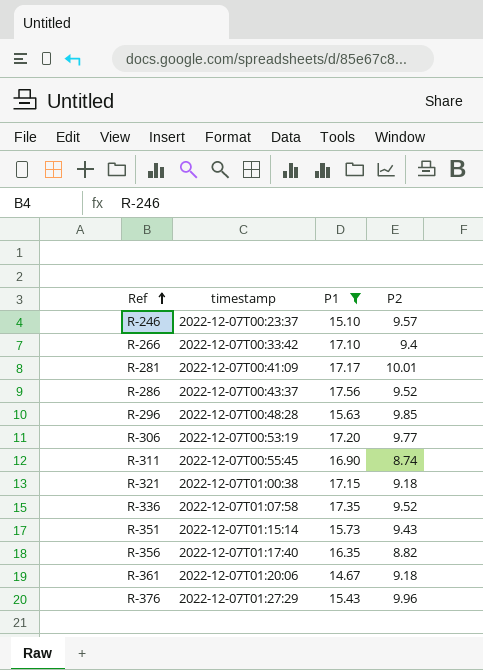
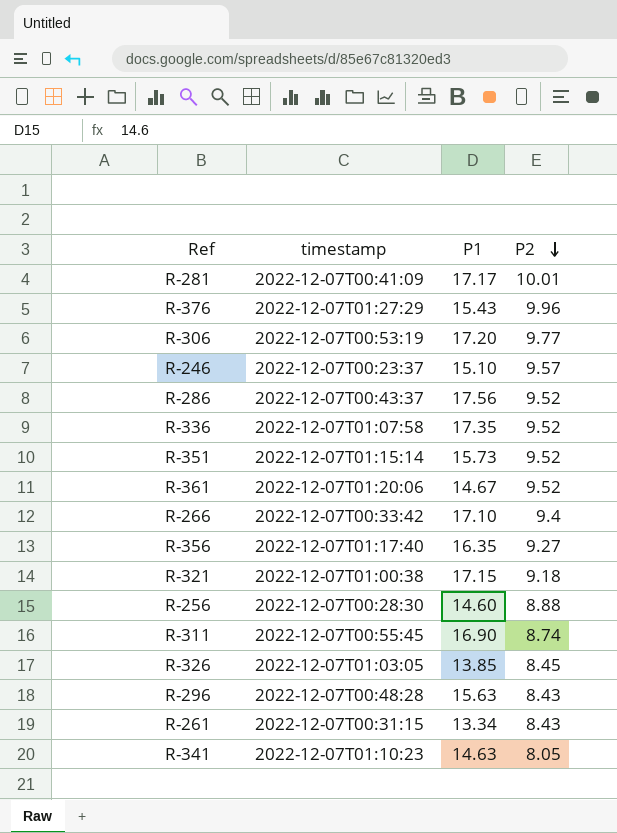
filter: P1 >= 14.67 -> none
row order: Ref ascending -> P2 descending
R-351 | P2: 9.43 -> 9.52
R-361 | P2: 9.18 -> 9.52
R-356 | P2: 8.82 -> 9.27
R-296 | P2: 9.85 -> 8.43

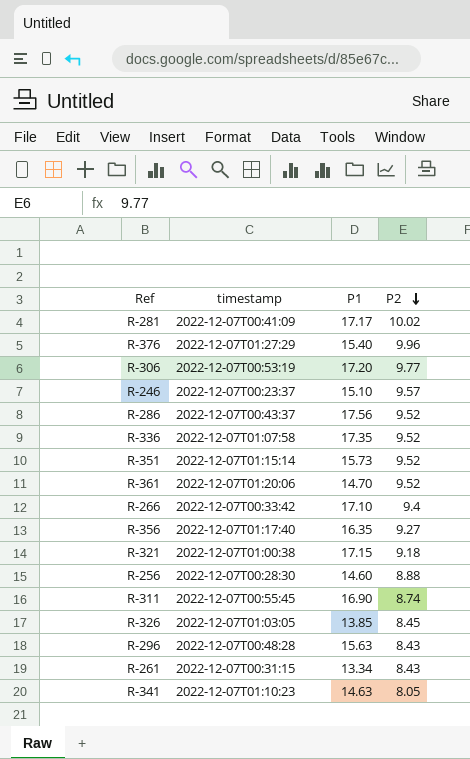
R-281 | P2: 10.01 -> 10.02
R-376 | P1: 15.43 -> 15.40
R-361 | P1: 14.67 -> 14.70

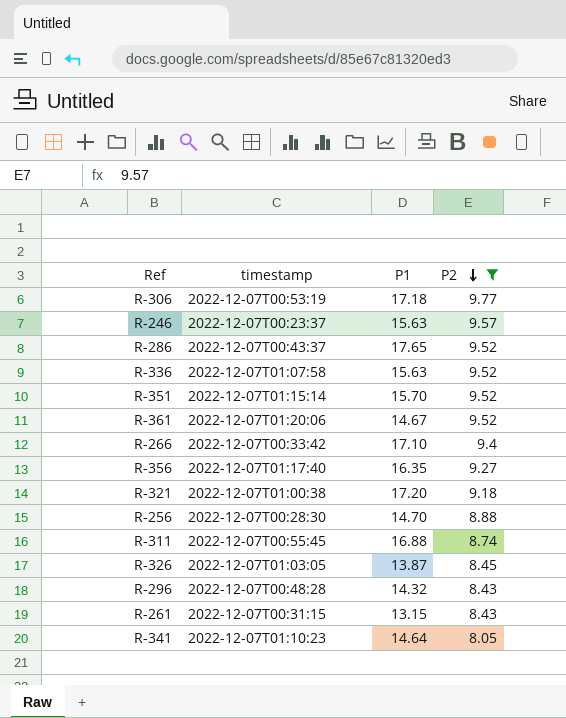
filter: none -> P2 <= 9.77
R-306 | P1: 17.20 -> 17.18
R-246 | P1: 15.10 -> 15.63
R-286 | P1: 17.56 -> 17.65
R-336 | P1: 17.35 -> 15.63
R-351 | P1: 15.73 -> 15.70
R-361 | P1: 14.70 -> 14.67
R-321 | P1: 17.15 -> 17.20
R-256 | P1: 14.60 -> 14.70
R-311 | P1: 16.90 -> 16.88
R-326 | P1: 13.85 -> 13.87
R-296 | P1: 15.63 -> 14.32
R-261 | P1: 13.34 -> 13.15
R-341 | P1: 14.63 -> 14.64

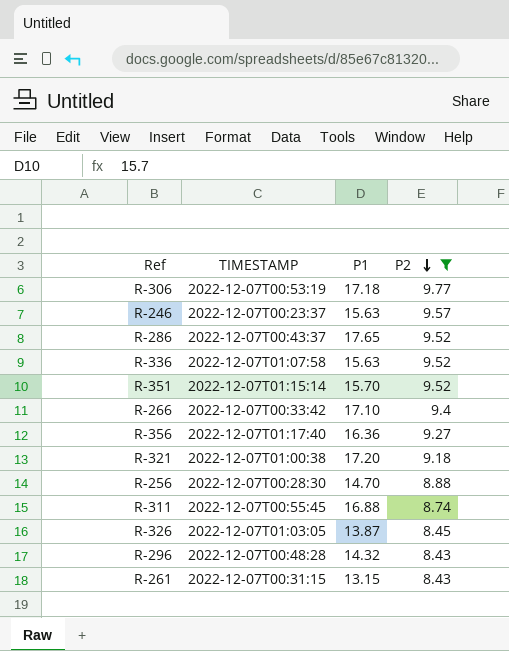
column name: timestamp -> TIMESTAMP
row R-361: 2022-12-07T01:20:06 | 14.67 | 9.52 -> none
row R-341: 2022-12-07T01:10:23 | 14.64 | 8.05 -> none
R-356 | P1: 16.35 -> 16.36

